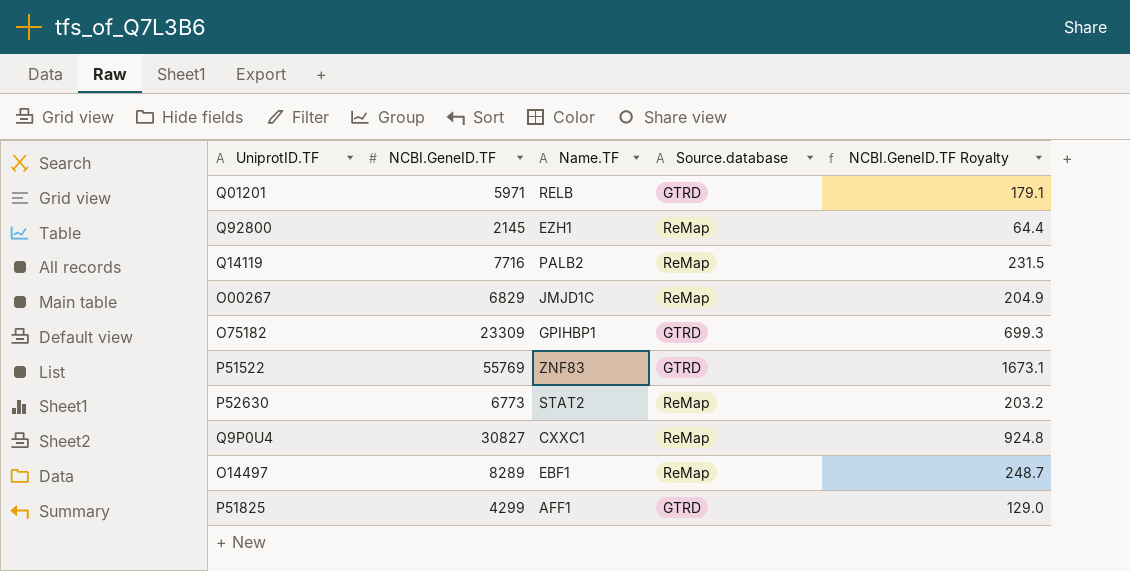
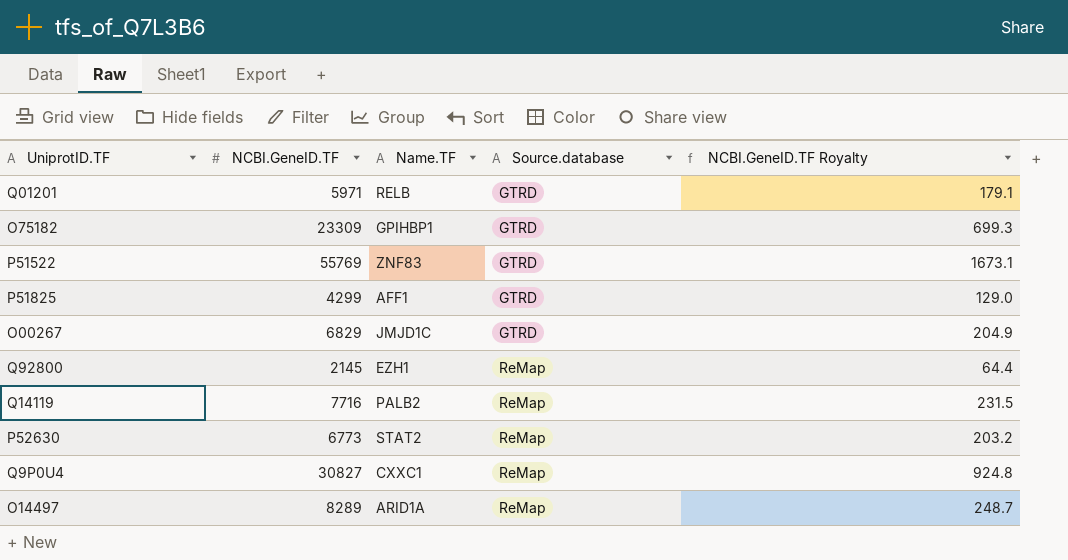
row order: none -> Source.database ascending
O00267 | Source.database: ReMap -> GTRD
O14497 | Name.TF: EBF1 -> ARID1A

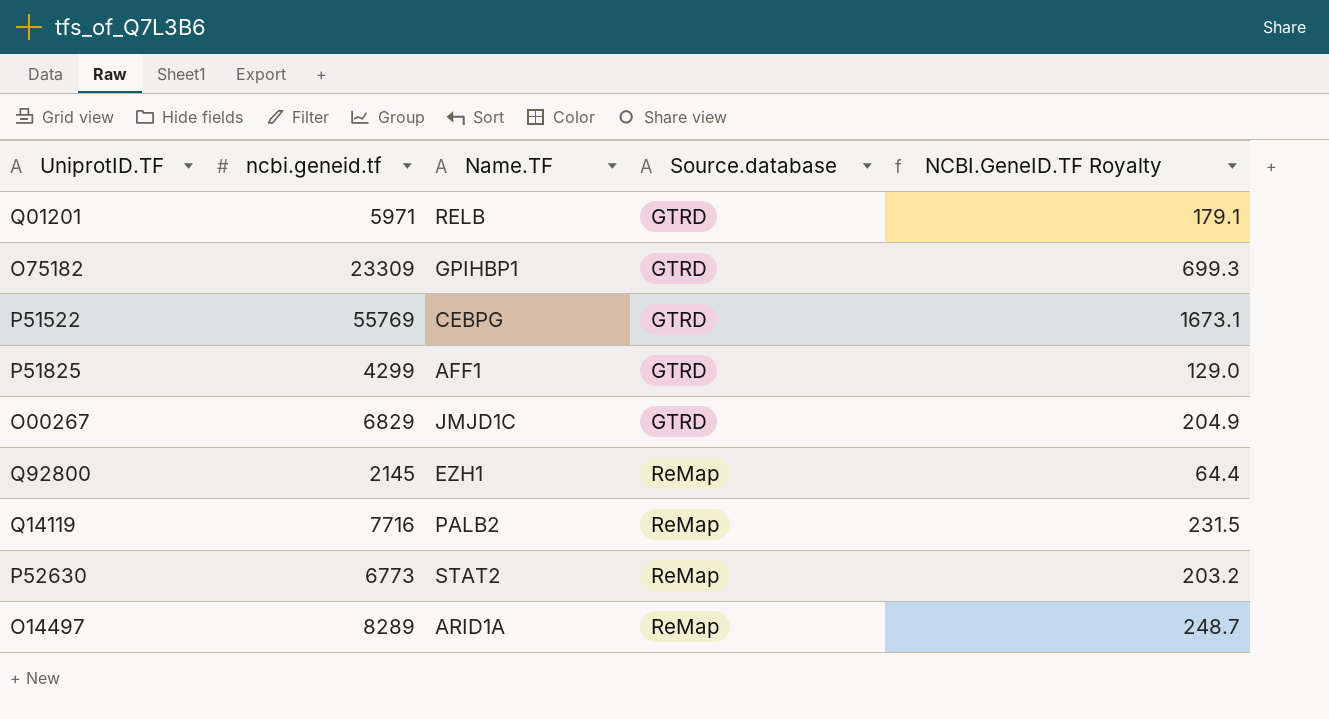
column name: NCBI.GeneID.TF -> ncbi.geneid.tf
row Q9P0U4: 30827 | CXXC1 | ReMap | 924.8 -> none
P51522 | Name.TF: ZNF83 -> CEBPG

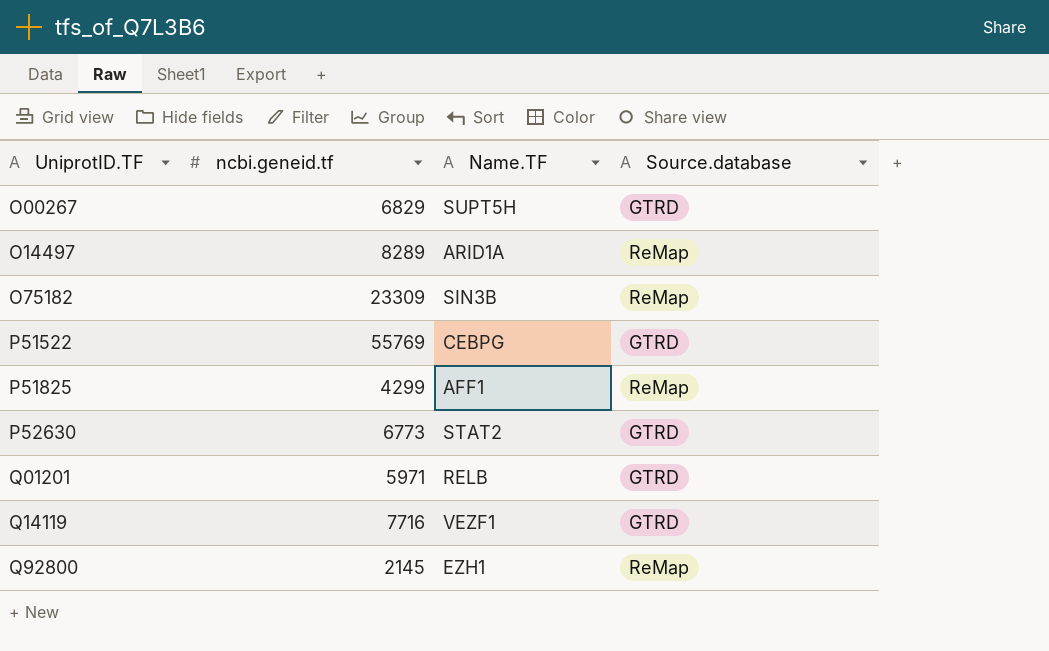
row order: Source.database ascending -> UniprotID.TF ascending
column NCBI.GeneID.TF Royalty | formula: [ncbi.geneid.tf] * 0.03 -> none
O00267 | Name.TF: JMJD1C -> SUPT5H
O75182 | Name.TF: GPIHBP1 -> SIN3B
O75182 | Source.database: GTRD -> ReMap
P51825 | Source.database: GTRD -> ReMap
P52630 | Source.database: ReMap -> GTRD
Q14119 | Name.TF: PALB2 -> VEZF1
Q14119 | Source.database: ReMap -> GTRD

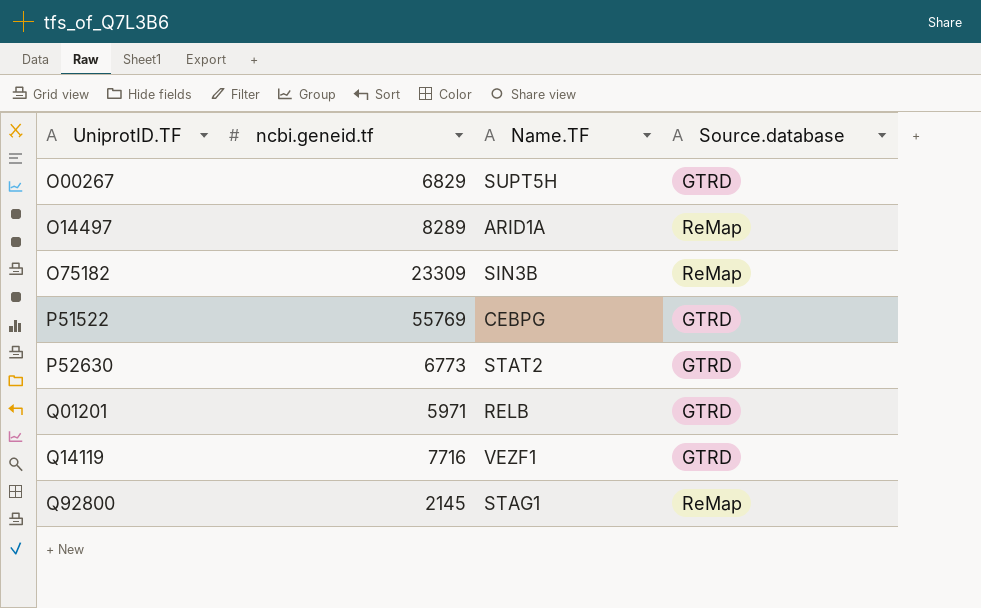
row P51825: 4299 | AFF1 | ReMap -> none
Q92800 | Name.TF: EZH1 -> STAG1

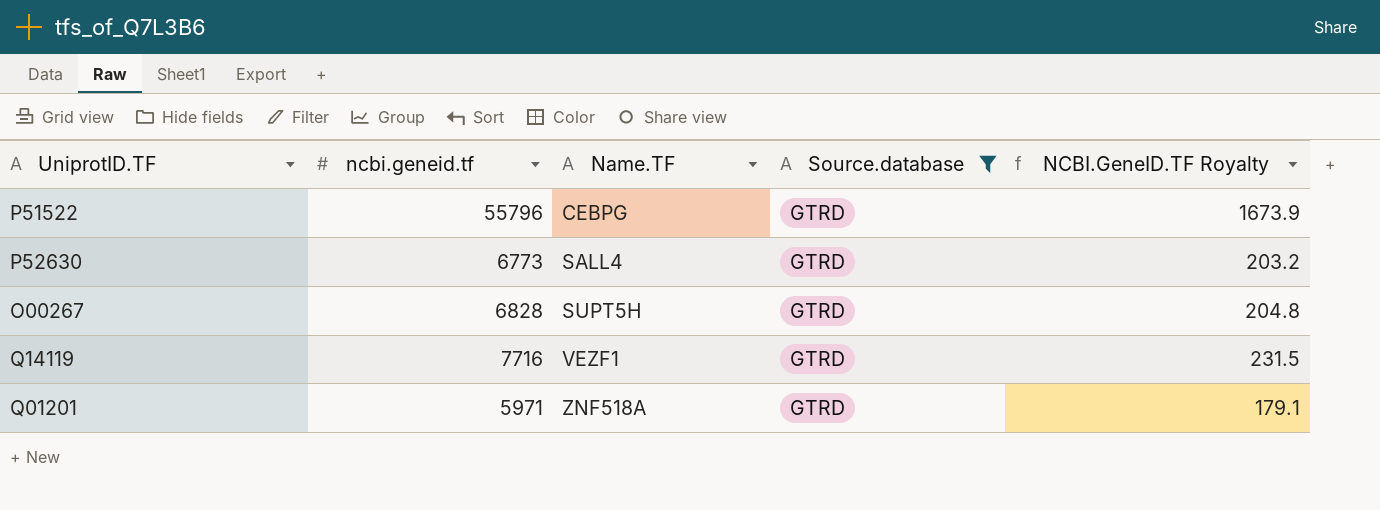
filter: none -> Source.database = GTRD
row order: UniprotID.TF ascending -> Name.TF ascending
column NCBI.GeneID.TF Royalty | formula: none -> [ncbi.geneid.tf] * 0.03
P51522 | ncbi.geneid.tf: 55769 -> 55796
P52630 | Name.TF: STAT2 -> SALL4
O00267 | ncbi.geneid.tf: 6829 -> 6828
Q01201 | Name.TF: RELB -> ZNF518A

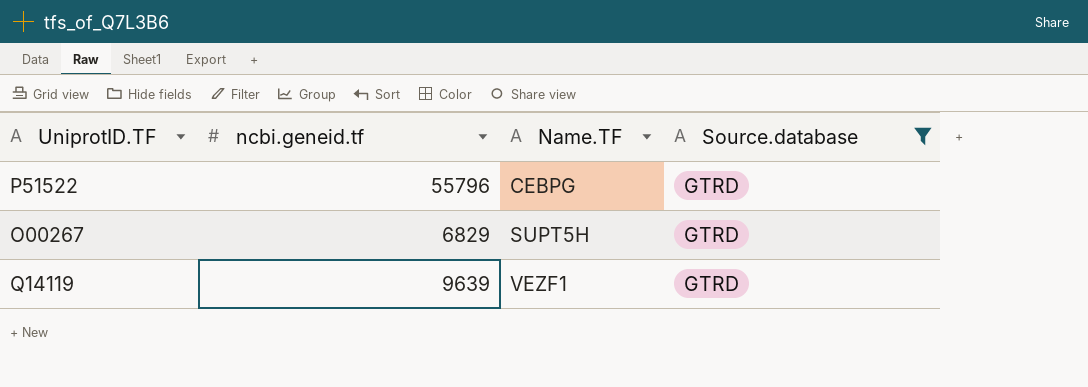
column NCBI.GeneID.TF Royalty | formula: [ncbi.geneid.tf] * 0.03 -> none
row P52630: 6773 | SALL4 | GTRD | 203.2 -> none
row Q01201: 5971 | ZNF518A | GTRD | 179.1 -> none
O00267 | ncbi.geneid.tf: 6828 -> 6829
Q14119 | ncbi.geneid.tf: 7716 -> 9639

